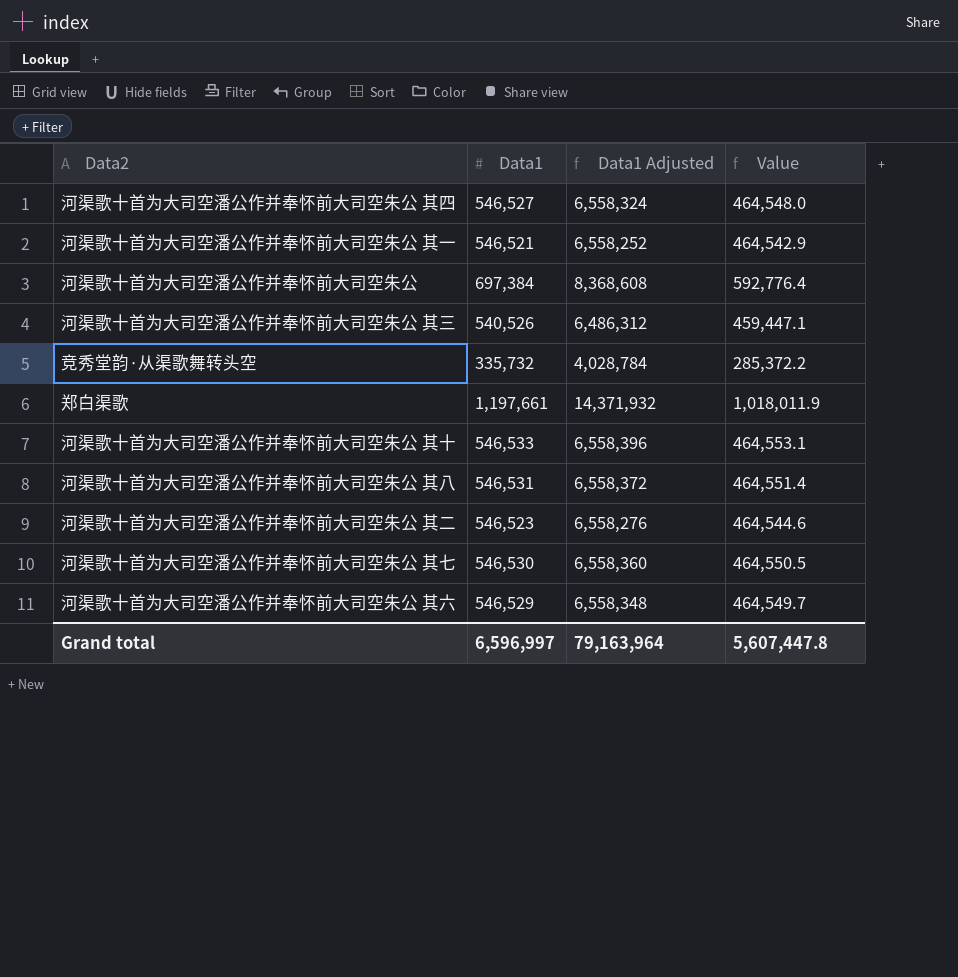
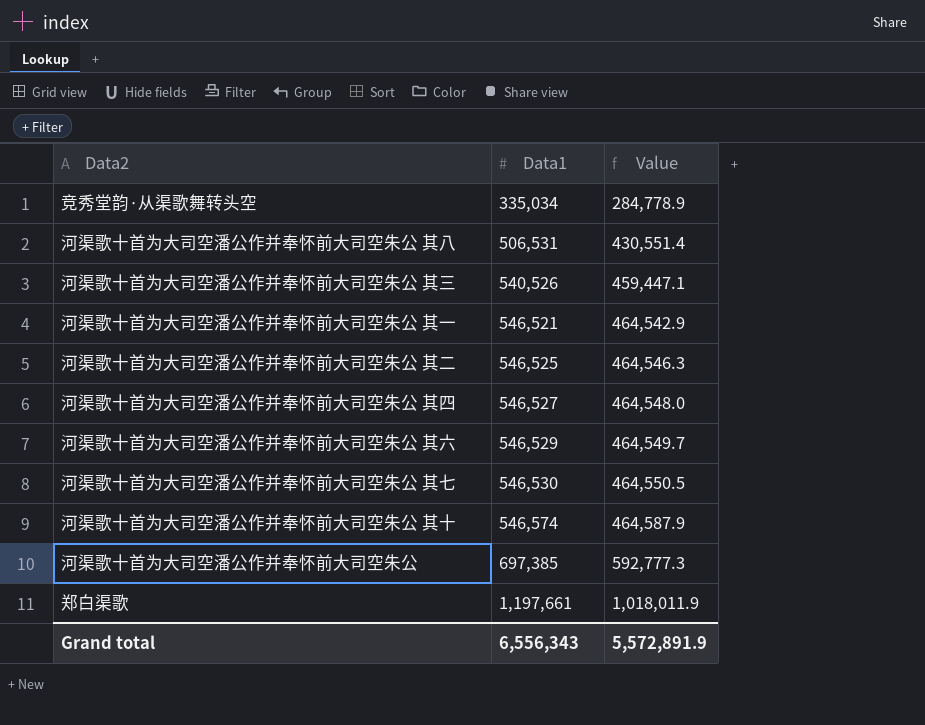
row order: none -> Data1 ascending
column Data1 Adjusted | formula: [Data1] * 12 -> none
竞秀堂韵·从渠歌舞转头空 | Data1: 335,732 -> 335,034
竞秀堂韵·从渠歌舞转头空 | Value: 285,372.2 -> 284,778.9
河渠歌十首为大司空潘公作并奉怀前大司空朱公 其八 | Data1: 546,531 -> 506,531
河渠歌十首为大司空潘公作并奉怀前大司空朱公 其八 | Value: 464,551.4 -> 430,551.4
河渠歌十首为大司空潘公作并奉怀前大司空朱公 其二 | Data1: 546,523 -> 546,525
河渠歌十首为大司空潘公作并奉怀前大司空朱公 其二 | Value: 464,544.6 -> 464,546.3
河渠歌十首为大司空潘公作并奉怀前大司空朱公 其十 | Data1: 546,533 -> 546,574
河渠歌十首为大司空潘公作并奉怀前大司空朱公 其十 | Value: 464,553.1 -> 464,587.9
河渠歌十首为大司空潘公作并奉怀前大司空朱公 | Data1: 697,384 -> 697,385
河渠歌十首为大司空潘公作并奉怀前大司空朱公 | Value: 592,776.4 -> 592,777.3
Grand total | Data1: 6,596,997 -> 6,556,343
Grand total | Value: 5,607,447.8 -> 5,572,891.9

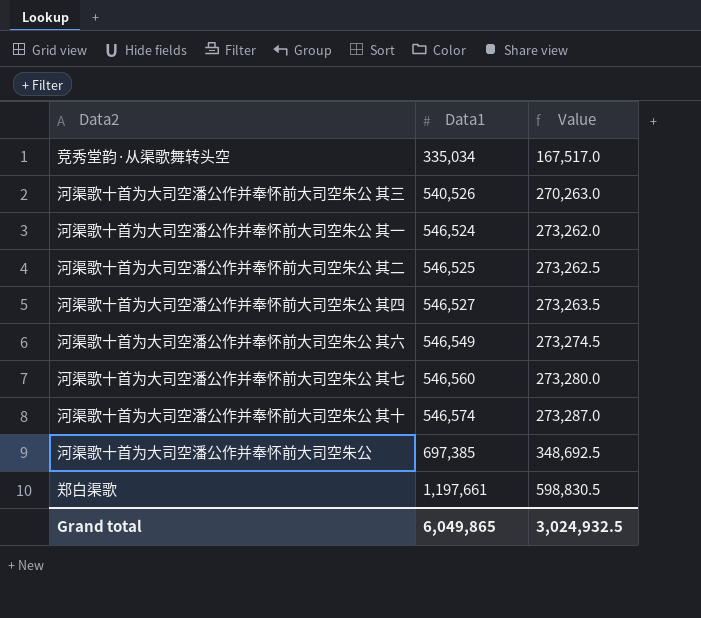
column Value | formula: [Data1] * 0.85 -> [Data1] * 0.5
row 河渠歌十首为大司空潘公作并奉怀前大司空朱公 其八: 506,531 | 430,551.4 -> none
河渠歌十首为大司空潘公作并奉怀前大司空朱公 其一 | Data1: 546,521 -> 546,524
河渠歌十首为大司空潘公作并奉怀前大司空朱公 其六 | Data1: 546,529 -> 546,549
河渠歌十首为大司空潘公作并奉怀前大司空朱公 其七 | Data1: 546,530 -> 546,560
Grand total | Data1: 6,556,343 -> 6,049,865
Grand total | Value: 5,572,891.9 -> 3,024,932.5

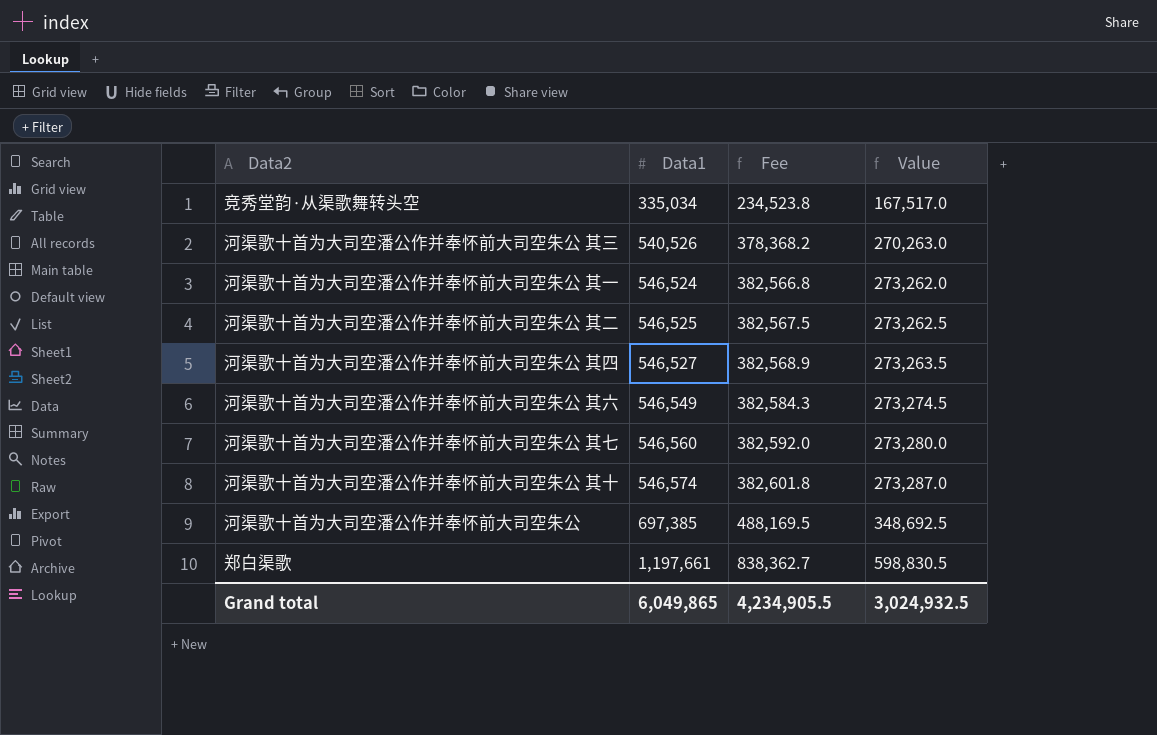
column Fee | formula: none -> [Data1] * 0.7

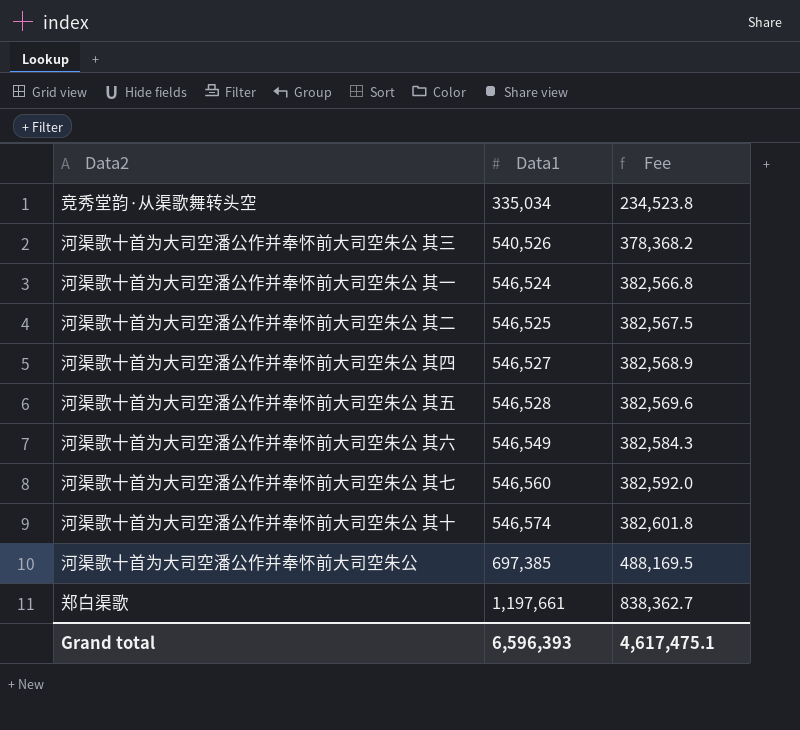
column Value | formula: [Data1] * 0.5 -> none
row 河渠歌十首为大司空潘公作并奉怀前大司空朱公 其五: none -> 546,528 | 382,569.6
Grand total | Data1: 6,049,865 -> 6,596,393
Grand total | Fee: 4,234,905.5 -> 4,617,475.1

